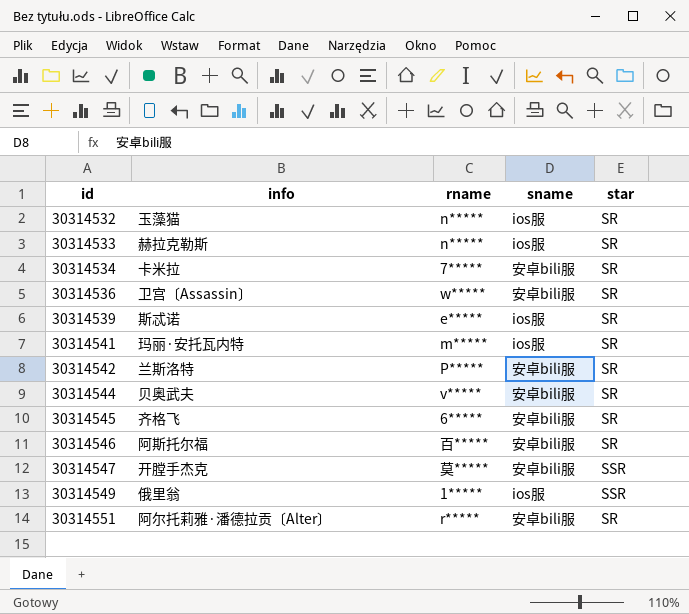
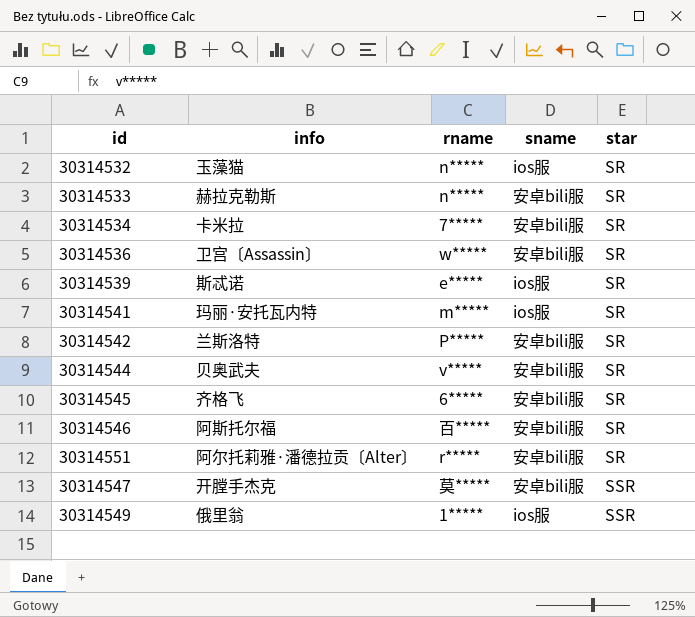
row order: id ascending -> star ascending
30314533 | sname: ios服 -> 安卓bili服

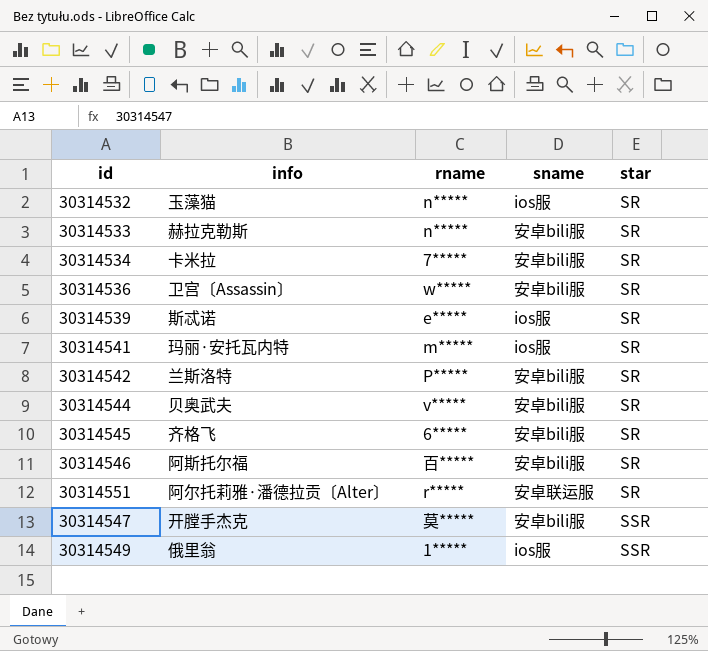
30314551 | sname: 安卓bili服 -> 安卓联运服

